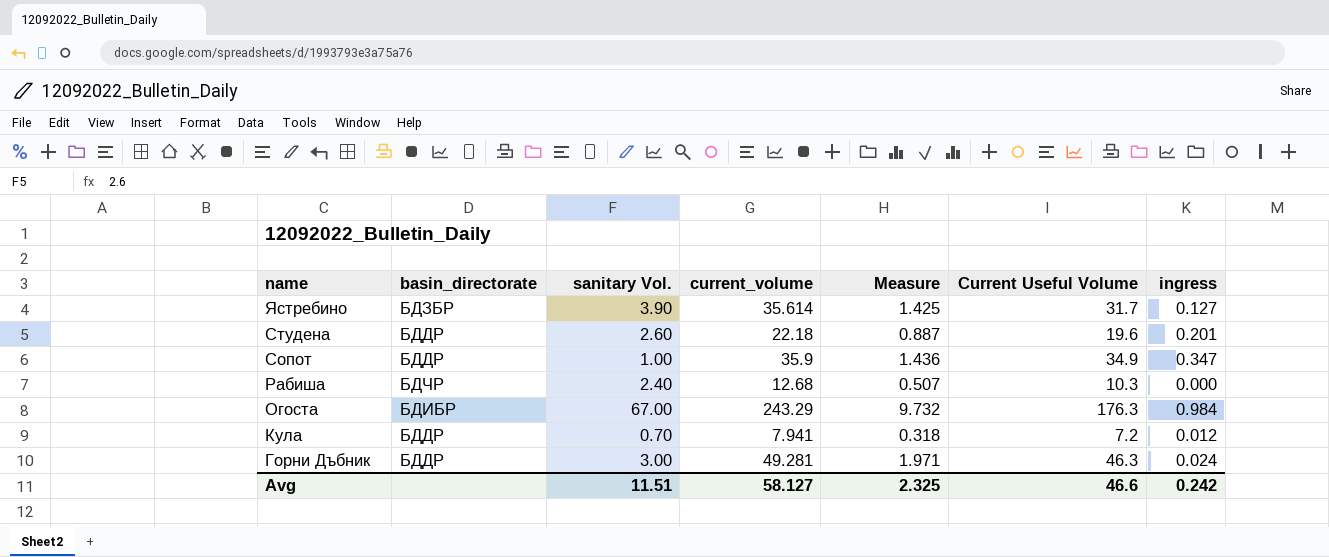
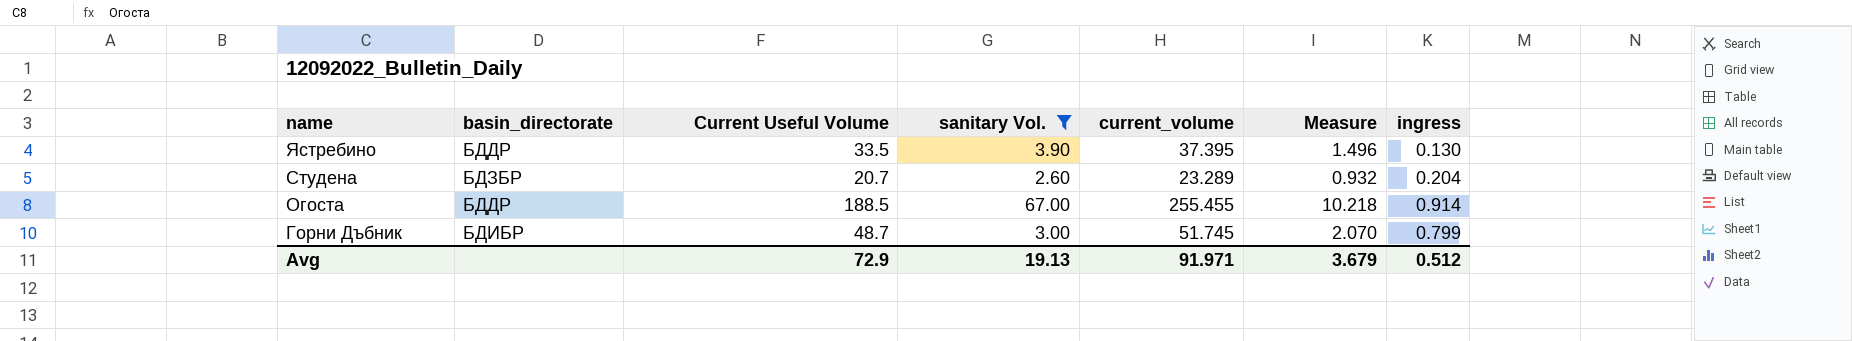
filter: none -> sanitary Vol. >= 2.60
column Current Useful Volume | position: 6 -> 3
Ястребино | basin_directorate: БДЗБР -> БДДР
Ястребино | Current Useful Volume: 31.7 -> 33.5
Ястребино | current_volume: 35.614 -> 37.395
Ястребино | Measure: 1.425 -> 1.496
Ястребино | ingress: 0.127 -> 0.130
Студена | basin_directorate: БДДР -> БДЗБР
Студена | Current Useful Volume: 19.6 -> 20.7
Студена | current_volume: 22.18 -> 23.289
Студена | Measure: 0.887 -> 0.932
Студена | ingress: 0.201 -> 0.204
Огоста | basin_directorate: БДИБР -> БДДР
Огоста | Current Useful Volume: 176.3 -> 188.5
Огоста | current_volume: 243.29 -> 255.455
Огоста | Measure: 9.732 -> 10.218
Огоста | ingress: 0.984 -> 0.914
Горни Дъбник | basin_directorate: БДДР -> БДИБР
Горни Дъбник | Current Useful Volume: 46.3 -> 48.7
Горни Дъбник | current_volume: 49.281 -> 51.745
Горни Дъбник | Measure: 1.971 -> 2.070
Горни Дъбник | ingress: 0.024 -> 0.799
Avg | Current Useful Volume: 46.6 -> 72.9
Avg | sanitary Vol.: 11.51 -> 19.13
Avg | current_volume: 58.127 -> 91.971
Avg | Measure: 2.325 -> 3.679
Avg | ingress: 0.242 -> 0.512

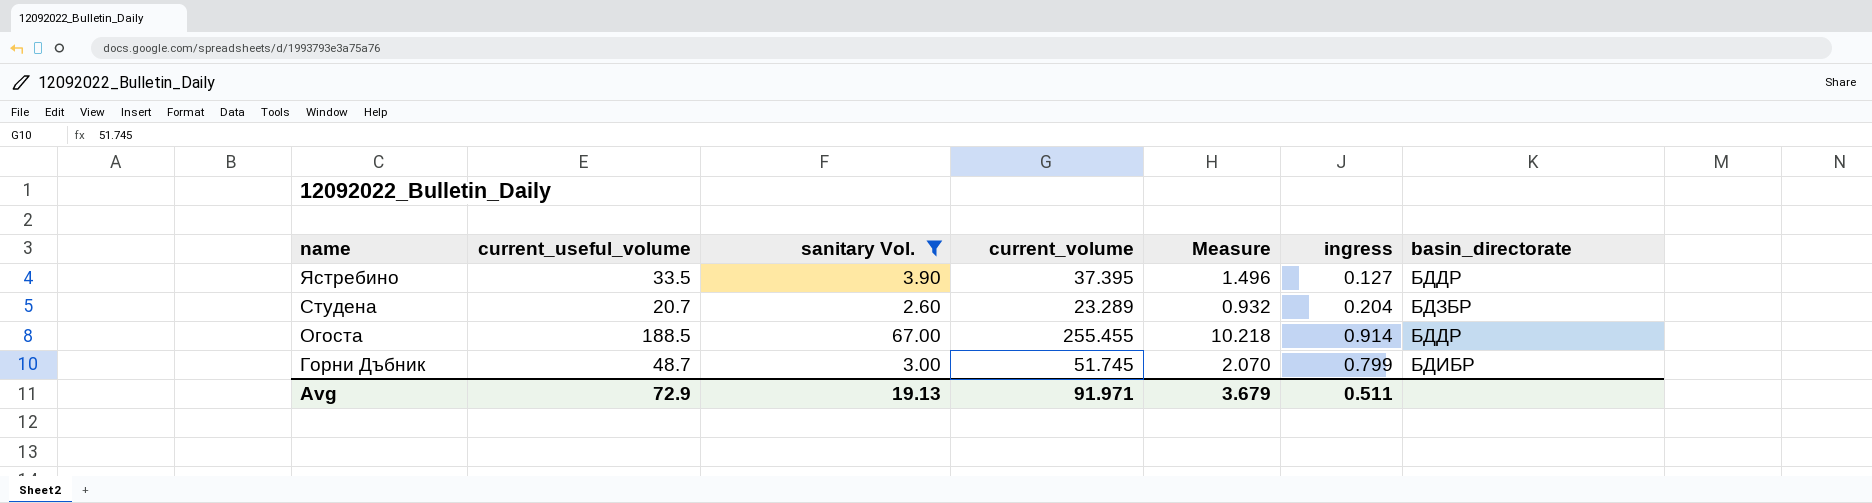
column name: Current Useful Volume -> current_useful_volume
column basin_directorate | position: 2 -> 7
Ястребино | ingress: 0.130 -> 0.127
Avg | ingress: 0.512 -> 0.511

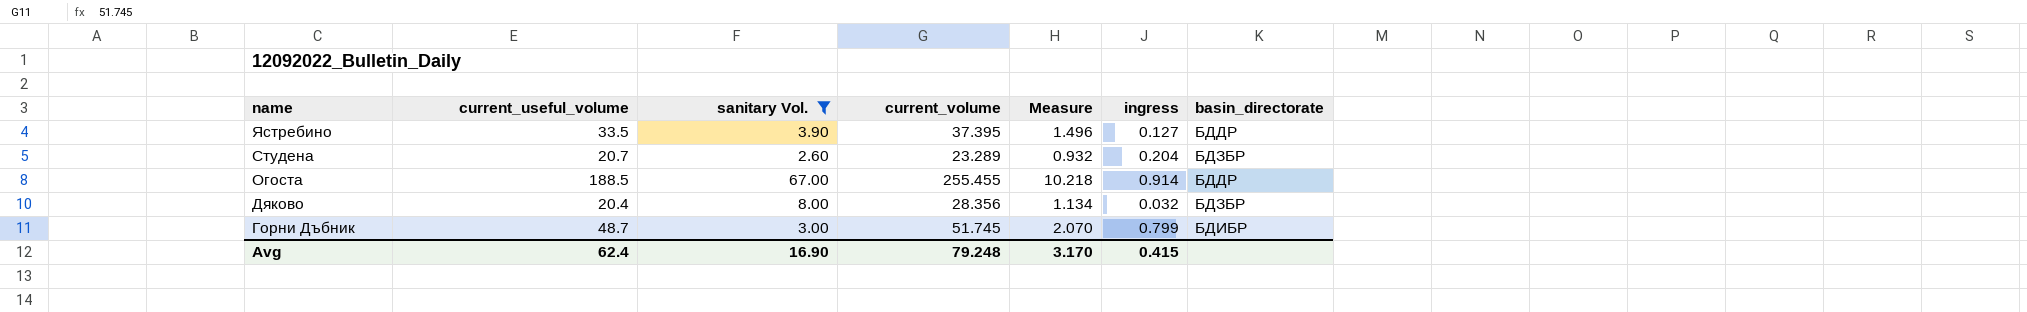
row Дяково: none -> 20.4 | 8.00 | 28.356 | 1.134 | 0.032 | БДЗБР
Avg | current_useful_volume: 72.9 -> 62.4
Avg | sanitary Vol.: 19.13 -> 16.90
Avg | current_volume: 91.971 -> 79.248
Avg | Measure: 3.679 -> 3.170
Avg | ingress: 0.511 -> 0.415

